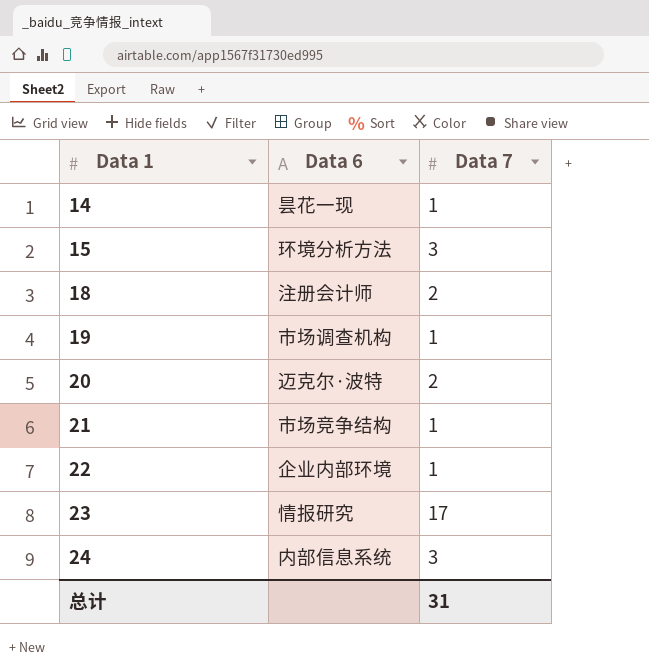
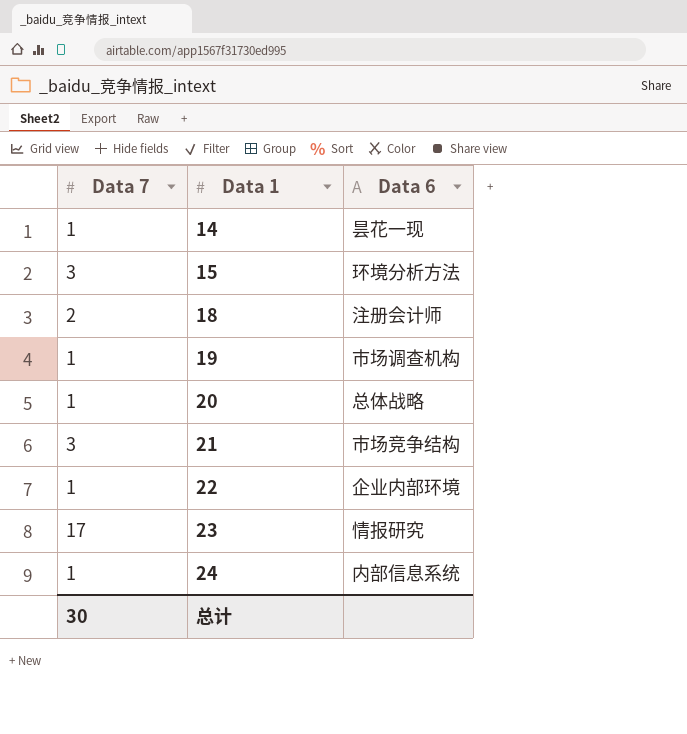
column Data 7 | position: 3 -> 1
20 | Data 7: 2 -> 1
20 | Data 6: 迈克尔·波特 -> 总体战略
21 | Data 7: 1 -> 3
24 | Data 7: 3 -> 1
总计 | Data 7: 31 -> 30

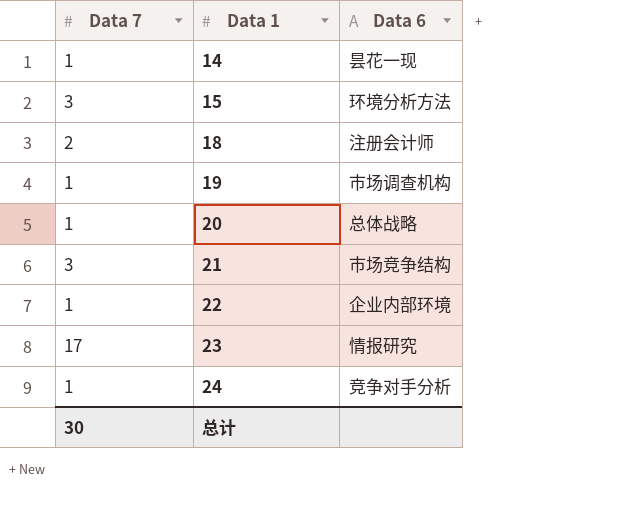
24 | Data 6: 内部信息系统 -> 竞争对手分析

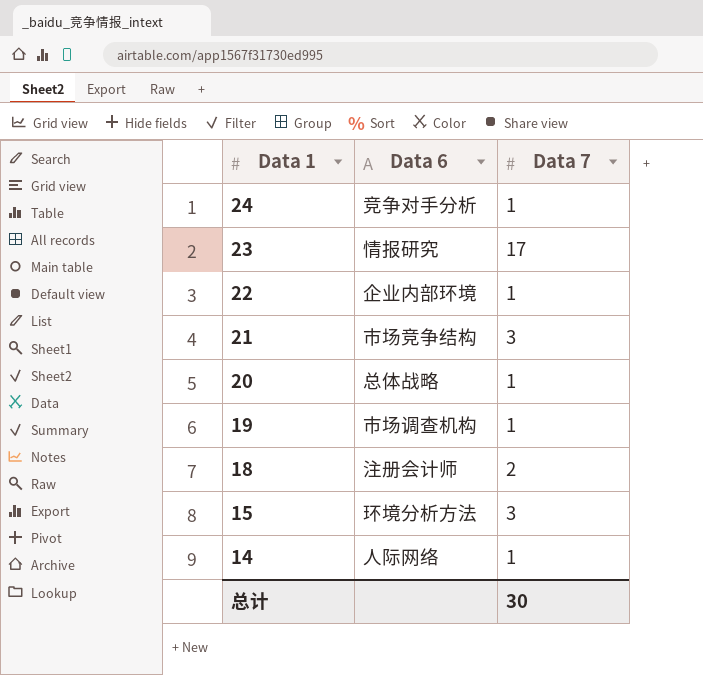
row order: Data 1 ascending -> Data 1 descending
column Data 7 | position: 1 -> 3
14 | Data 6: 昙花一现 -> 人际网络

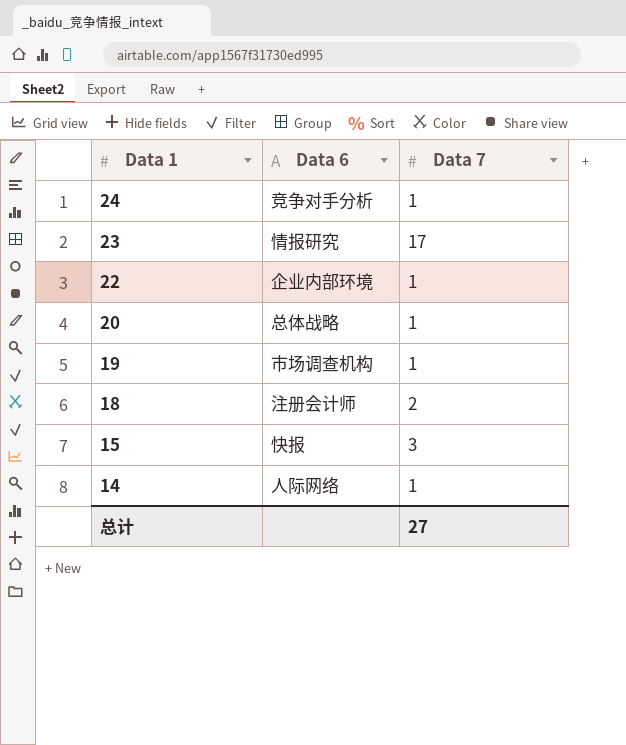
row 21: 市场竞争结构 | 3 -> none
15 | Data 6: 环境分析方法 -> 快报
总计 | Data 7: 30 -> 27

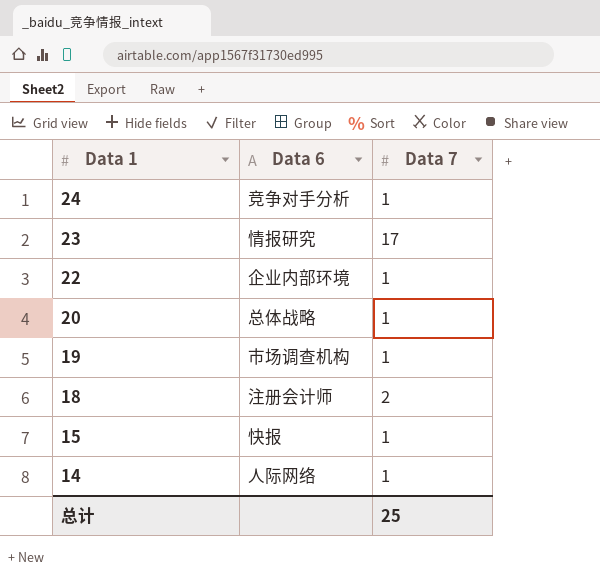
15 | Data 7: 3 -> 1
总计 | Data 7: 27 -> 25

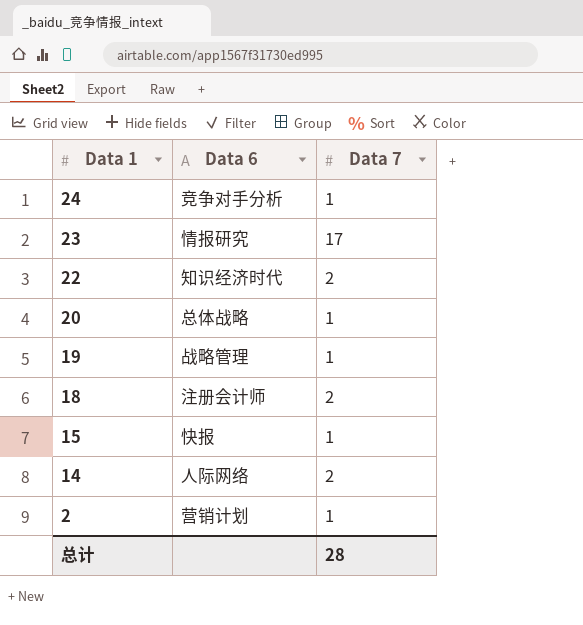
22 | Data 6: 企业内部环境 -> 知识经济时代
22 | Data 7: 1 -> 2
19 | Data 6: 市场调查机构 -> 战略管理
14 | Data 7: 1 -> 2
row 2: none -> 营销计划 | 1
总计 | Data 7: 25 -> 28

